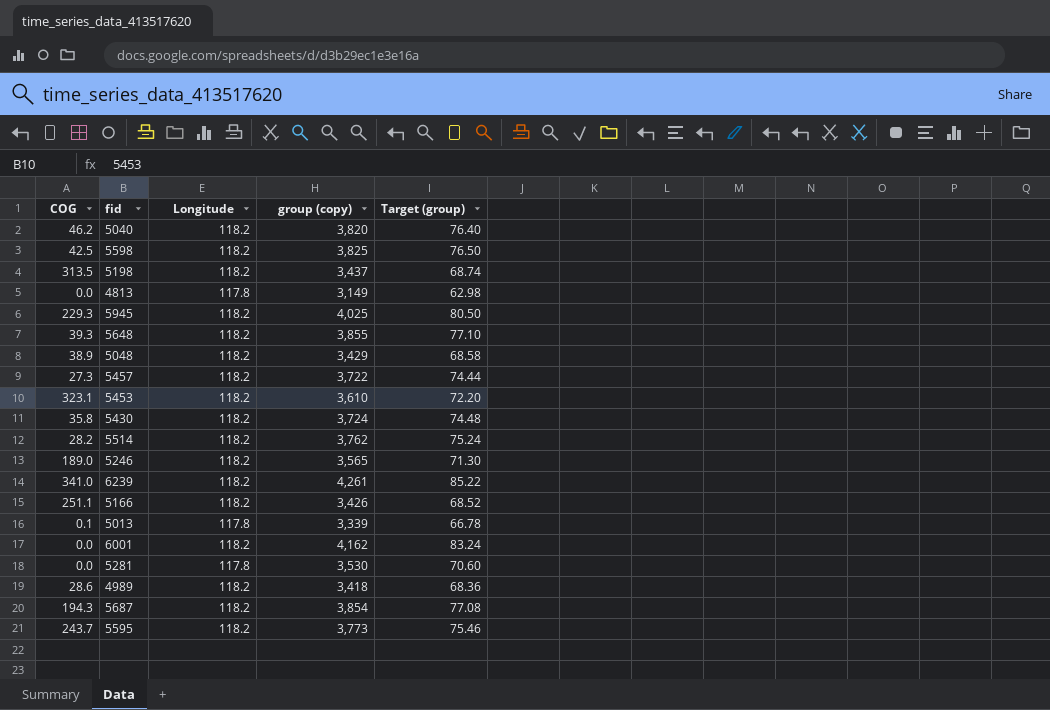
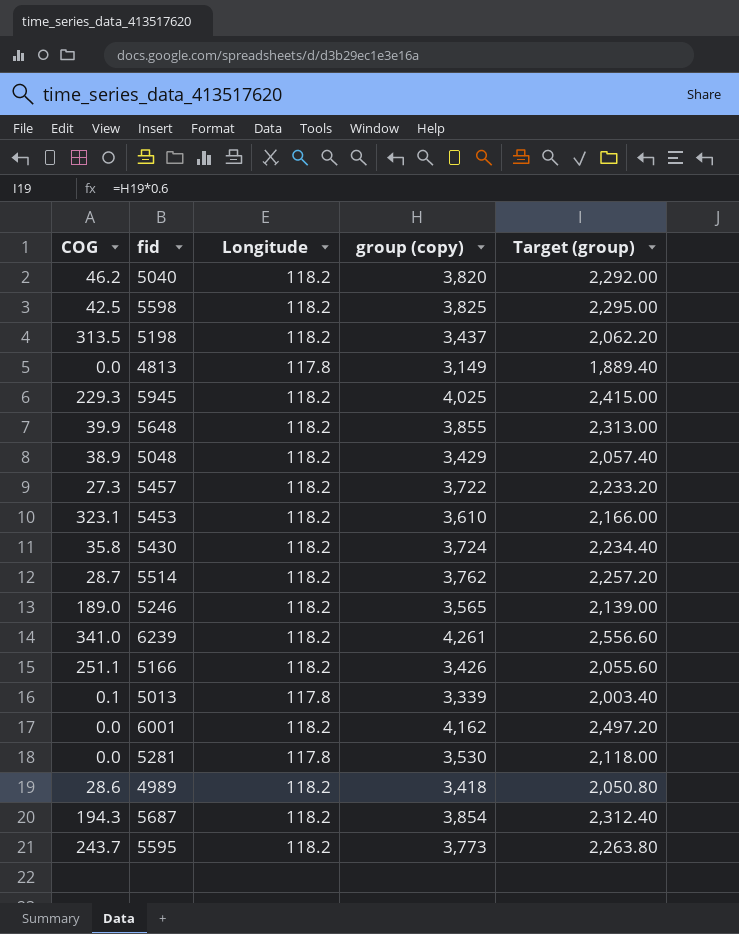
column Target (group) | formula: [group (copy)] * 0.02 -> [group (copy)] * 0.6
5648 | COG: 39.3 -> 39.9
5514 | COG: 28.2 -> 28.7

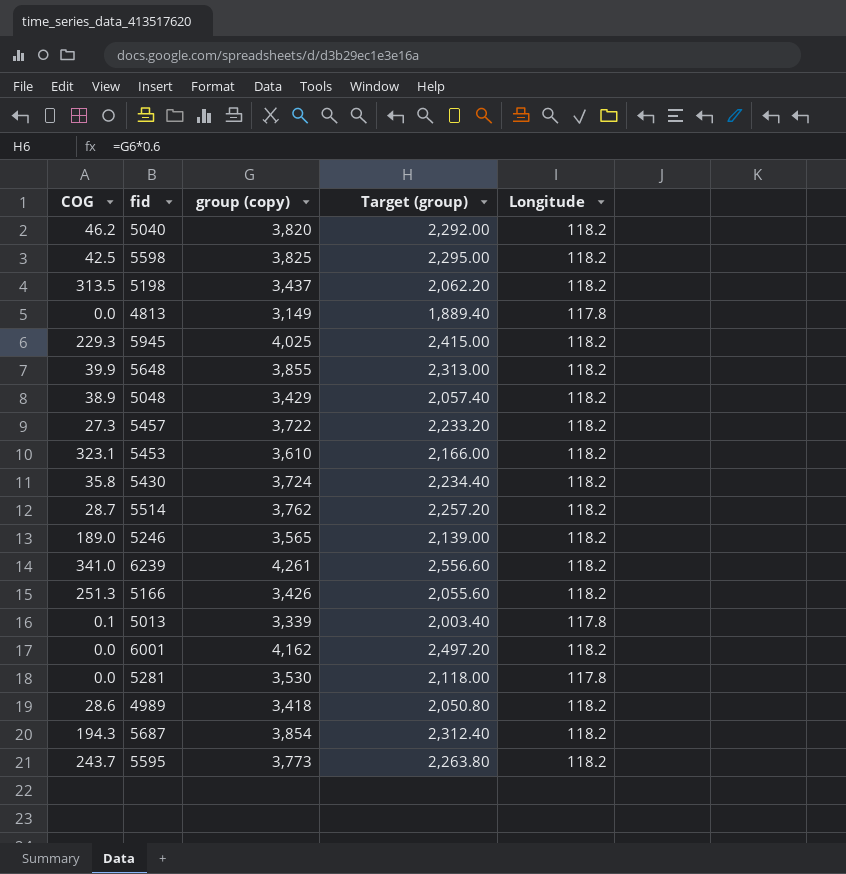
column Longitude | position: 3 -> 5
5166 | COG: 251.1 -> 251.3

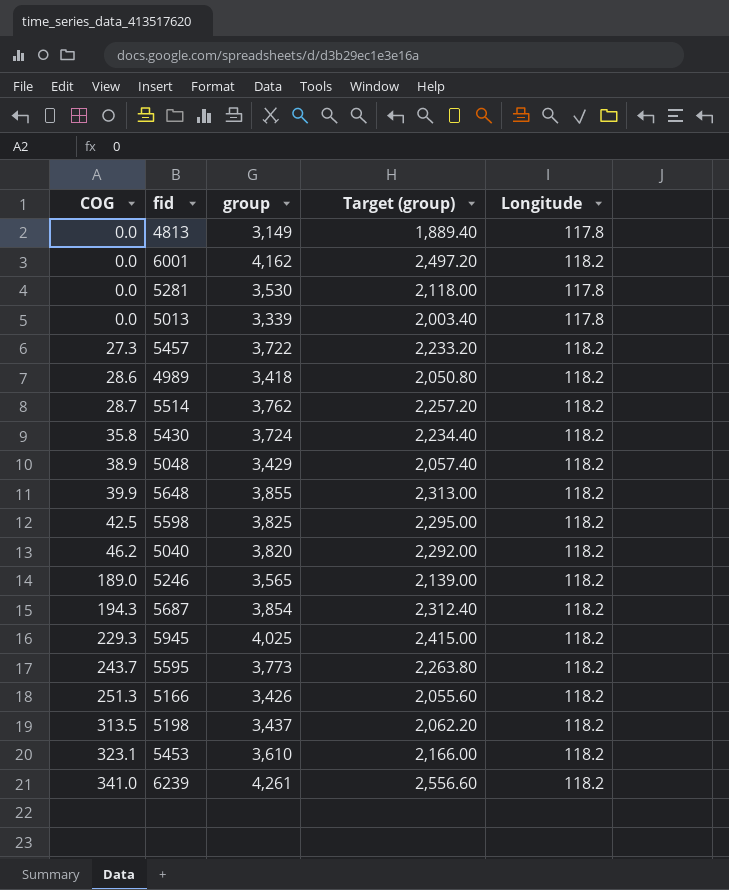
row order: none -> COG ascending
column name: group (copy) -> group
5013 | COG: 0.1 -> 0.0

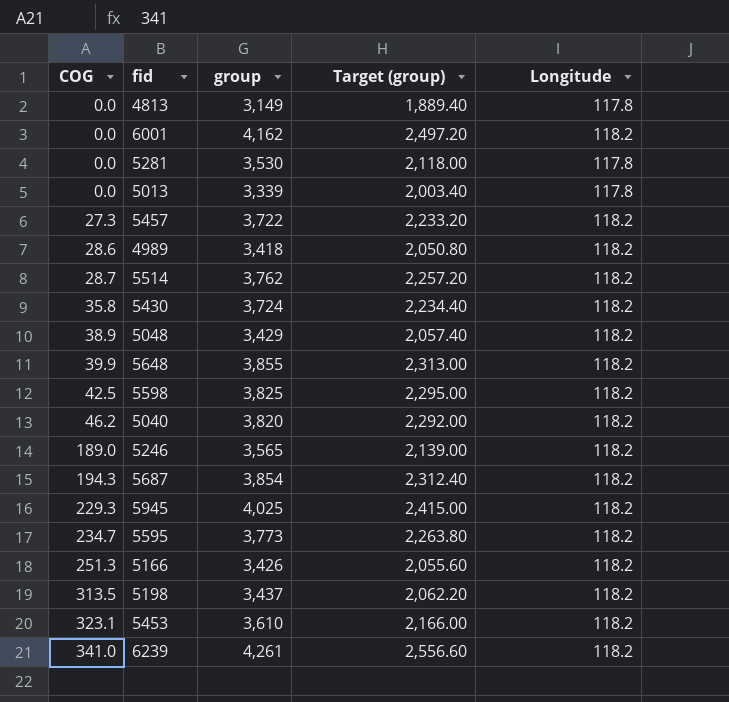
5595 | COG: 243.7 -> 234.7

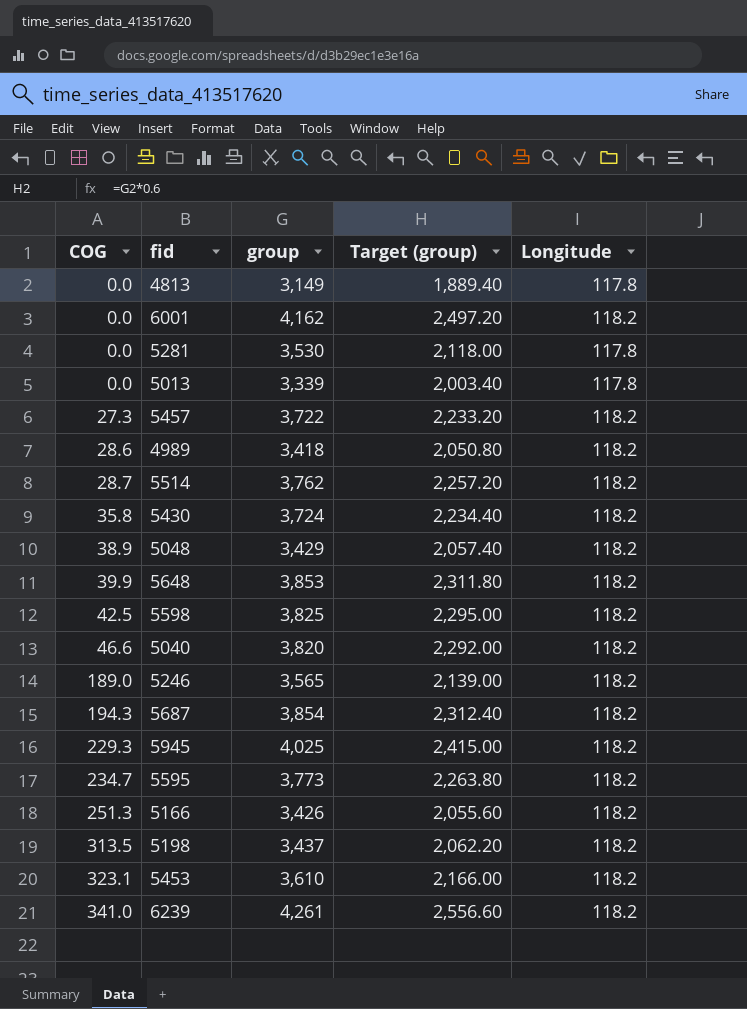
5648 | group: 3,855 -> 3,853
5648 | Target (group): 2,313.00 -> 2,311.80
5040 | COG: 46.2 -> 46.6

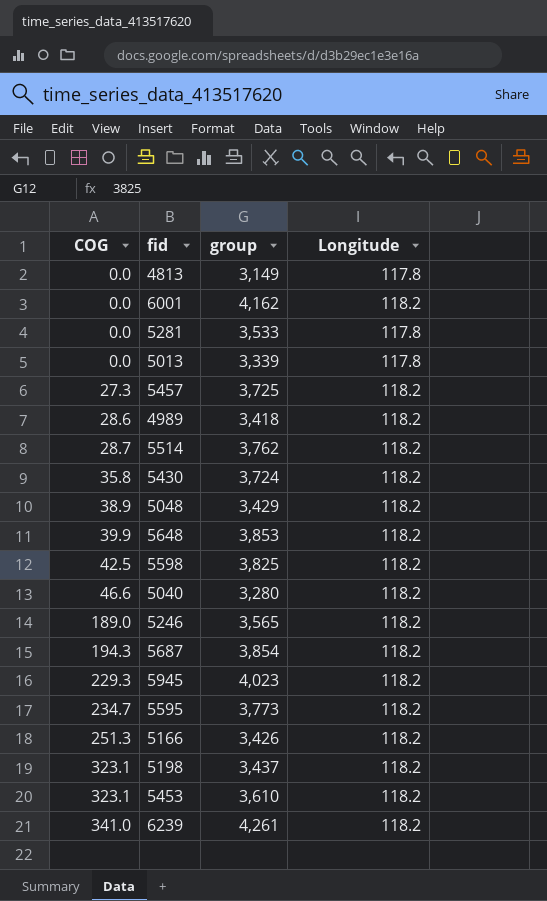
column Target (group) | formula: [group] * 0.6 -> none
5281 | group: 3,530 -> 3,533
5457 | group: 3,722 -> 3,725
5040 | group: 3,820 -> 3,280
5945 | group: 4,025 -> 4,023
5198 | COG: 313.5 -> 323.1

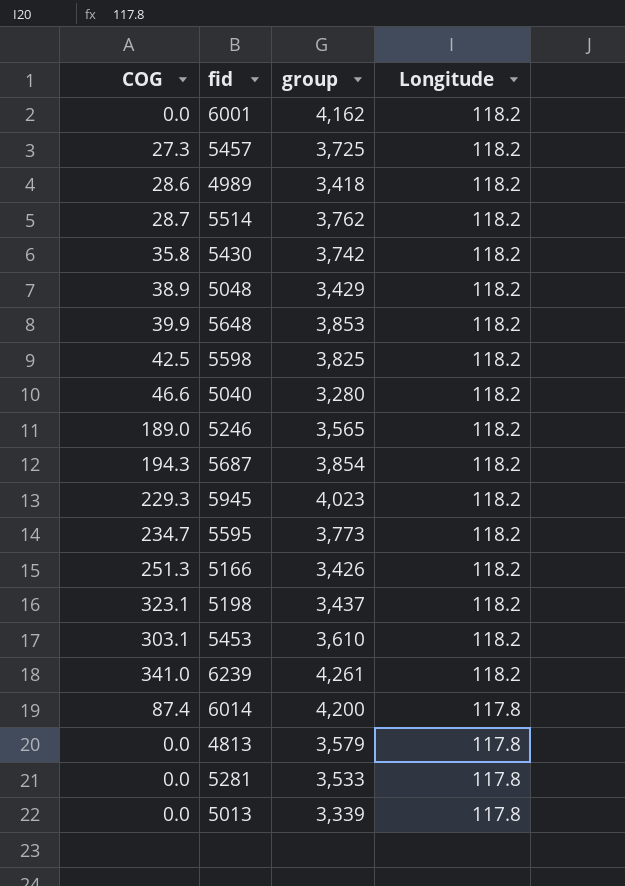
row order: COG ascending -> Longitude descending
5430 | group: 3,724 -> 3,742
5453 | COG: 323.1 -> 303.1
row 6014: none -> 87.4 | 4,200 | 117.8
4813 | group: 3,149 -> 3,579

